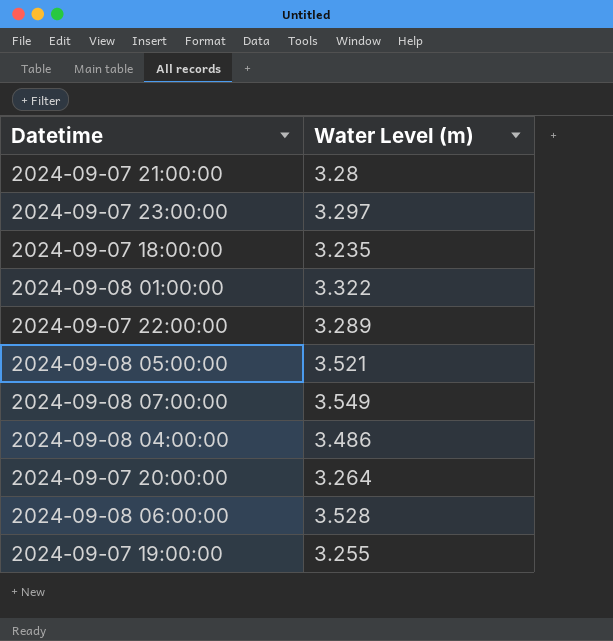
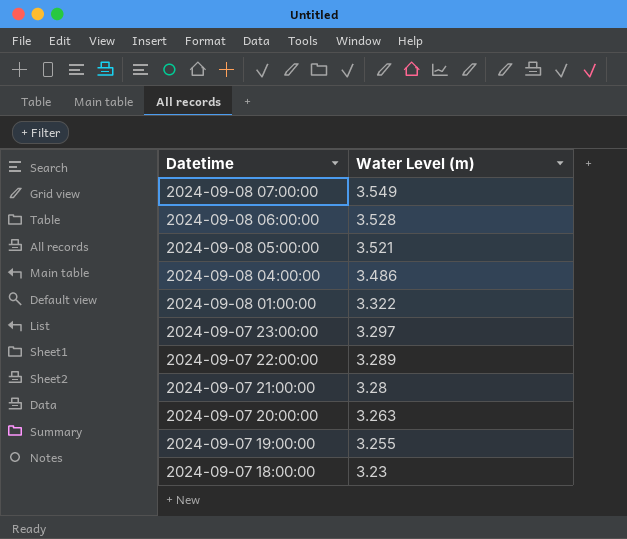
row order: none -> Datetime descending
2024-09-07 20:00:00 | Water Level (m): 3.264 -> 3.263
2024-09-07 18:00:00 | Water Level (m): 3.235 -> 3.23

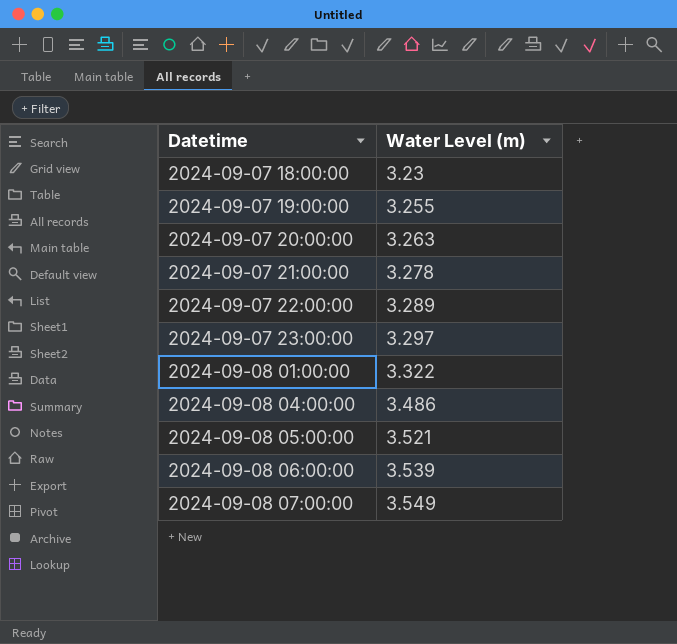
row order: Datetime descending -> Datetime ascending
2024-09-07 21:00:00 | Water Level (m): 3.28 -> 3.278
2024-09-08 06:00:00 | Water Level (m): 3.528 -> 3.539

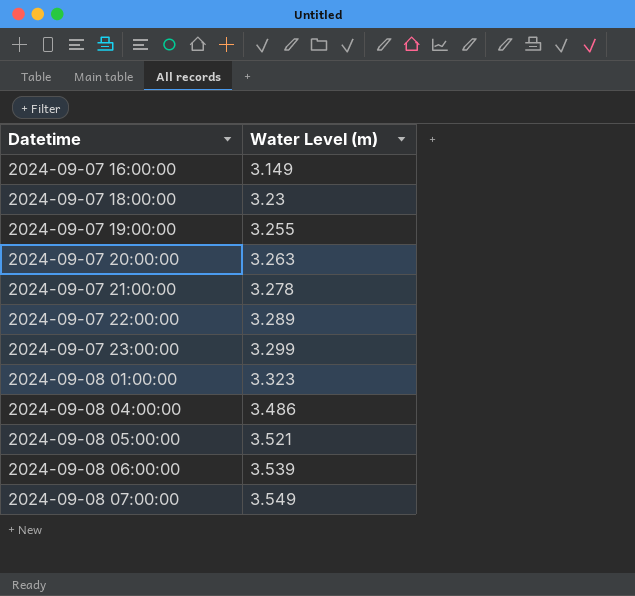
row 2024-09-07 16:00:00: none -> 3.149
2024-09-07 23:00:00 | Water Level (m): 3.297 -> 3.299
2024-09-08 01:00:00 | Water Level (m): 3.322 -> 3.323

